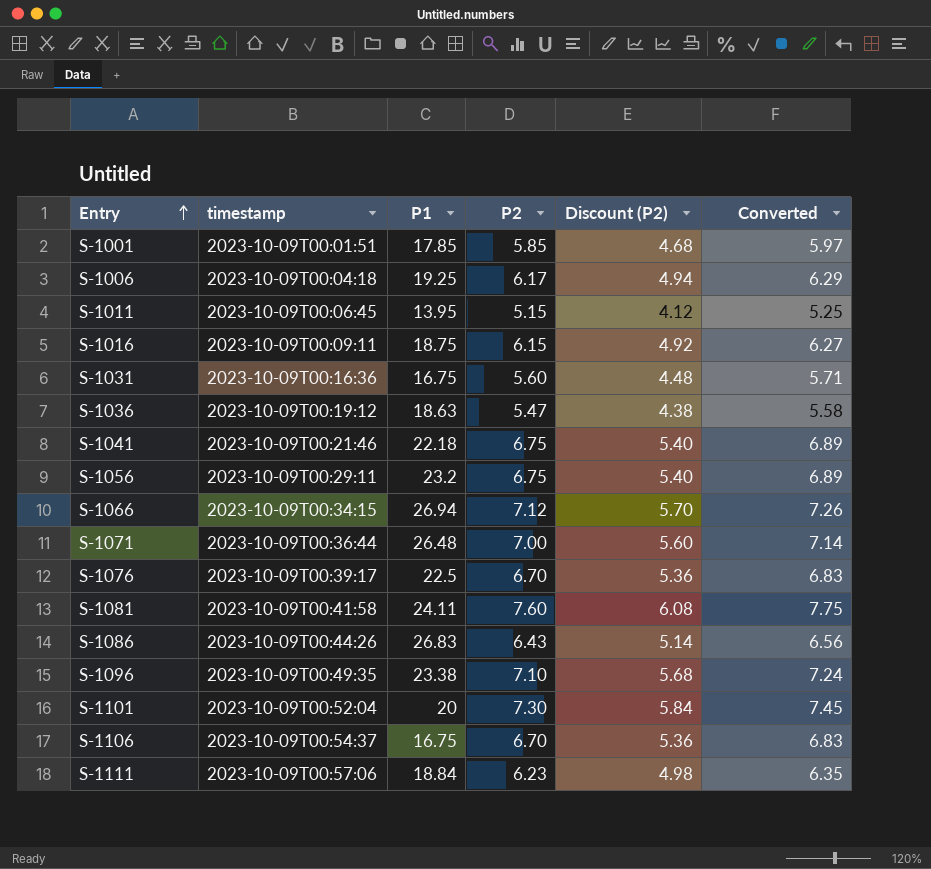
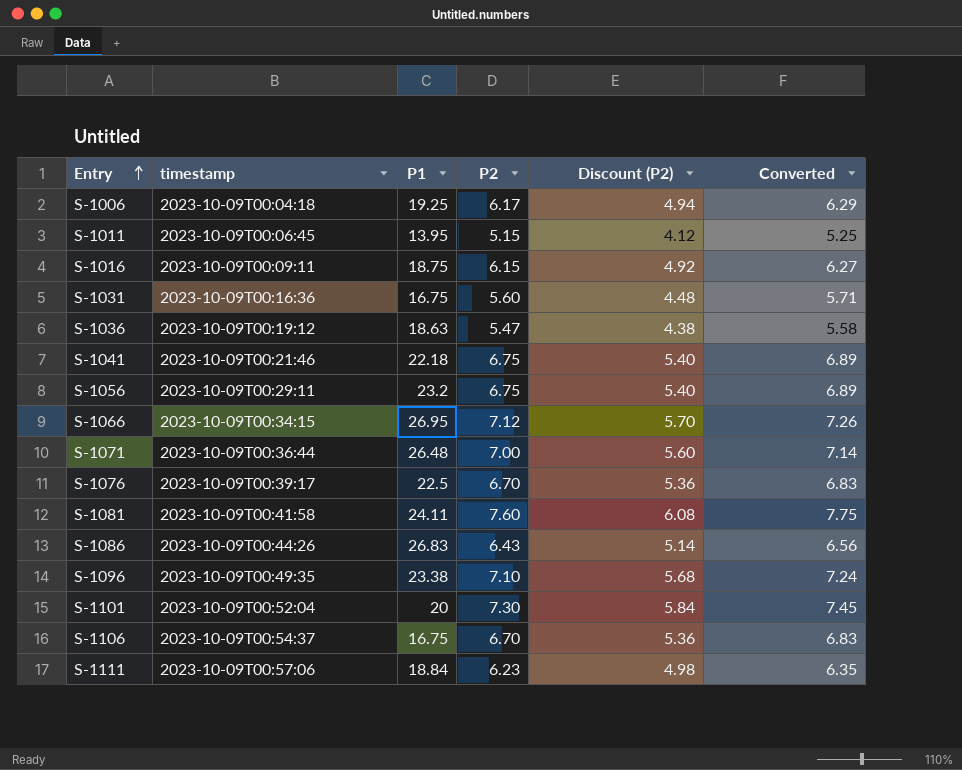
row S-1001: 2023-10-09T00:01:51 | 17.85 | 5.85 | 4.68 | 5.97 -> none
S-1066 | P1: 26.94 -> 26.95

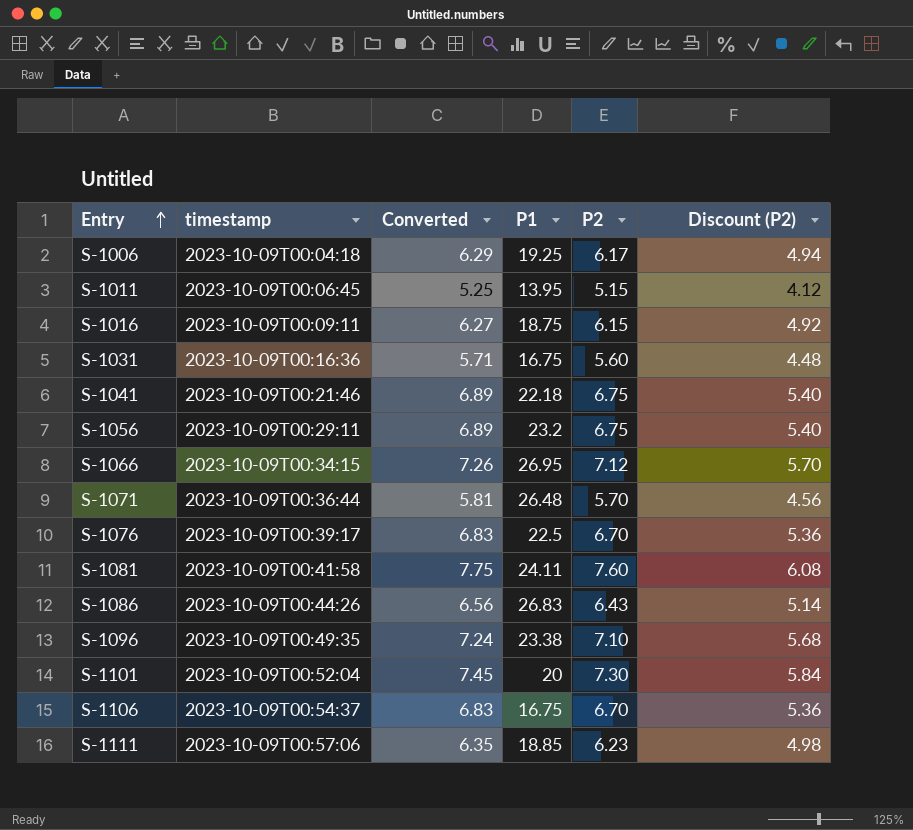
column Converted | position: 6 -> 3
row S-1036: 2023-10-09T00:19:12 | 18.63 | 5.47 | 4.38 | 5.58 -> none
S-1071 | Converted: 7.14 -> 5.81
S-1071 | P2: 7.00 -> 5.70
S-1071 | Discount (P2): 5.60 -> 4.56
S-1111 | P1: 18.84 -> 18.85

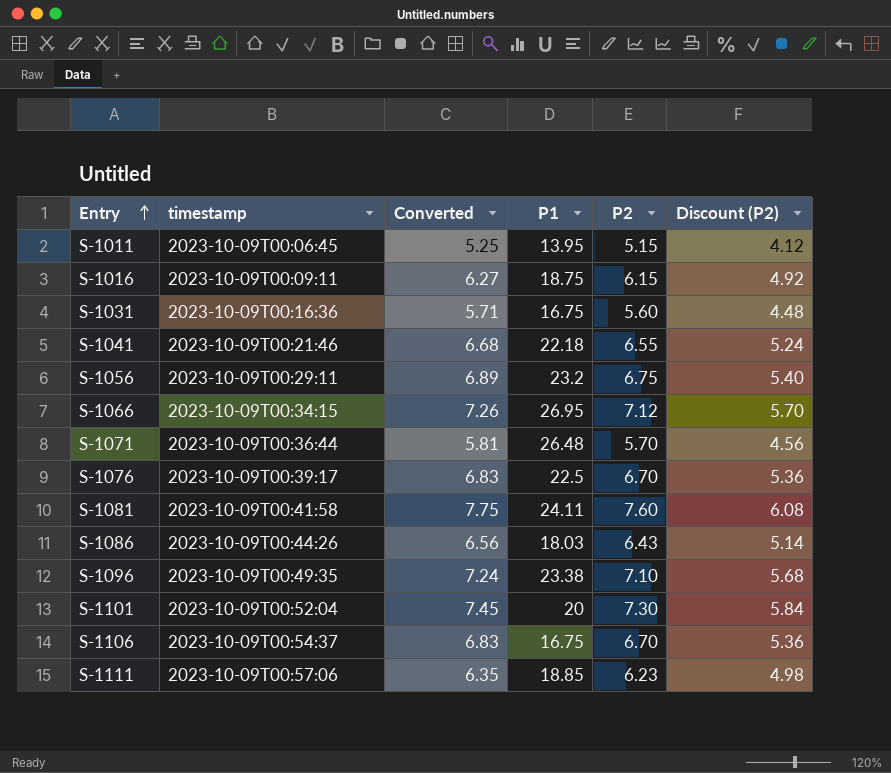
row S-1006: 2023-10-09T00:04:18 | 6.29 | 19.25 | 6.17 | 4.94 -> none
S-1041 | Converted: 6.89 -> 6.68
S-1041 | P2: 6.75 -> 6.55
S-1041 | Discount (P2): 5.40 -> 5.24
S-1086 | P1: 26.83 -> 18.03

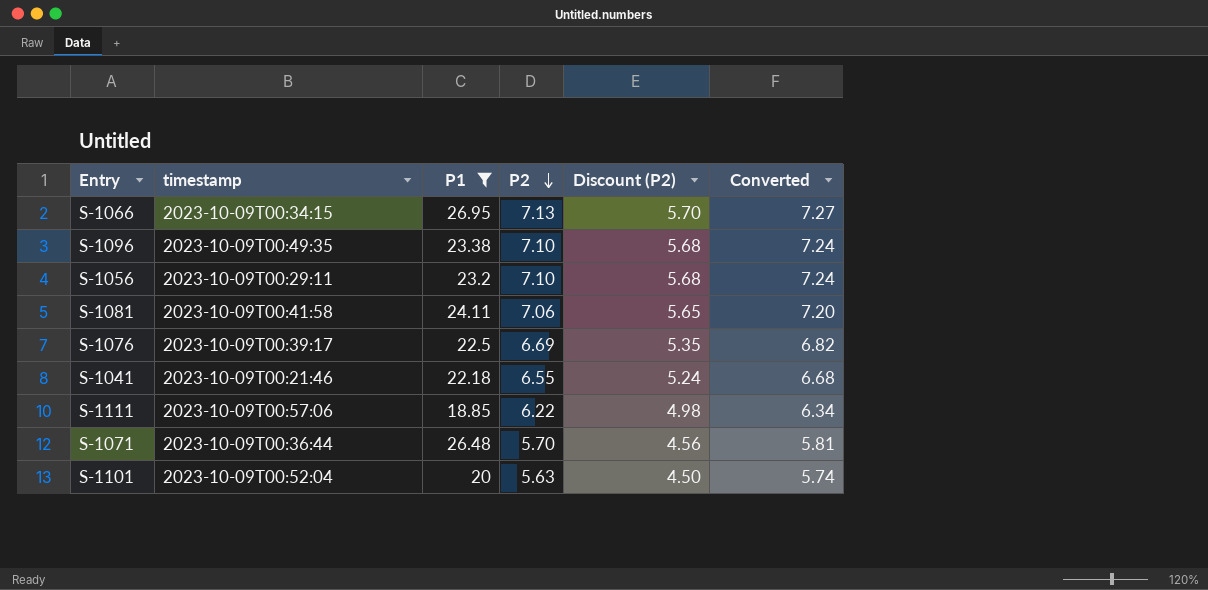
filter: none -> P1 >= 18.85
row order: Entry ascending -> P2 descending
column Converted | position: 3 -> 6
S-1066 | P2: 7.12 -> 7.13
S-1066 | Converted: 7.26 -> 7.27
S-1056 | P2: 6.75 -> 7.10
S-1056 | Discount (P2): 5.40 -> 5.68
S-1056 | Converted: 6.89 -> 7.24
S-1081 | P2: 7.60 -> 7.06
S-1081 | Discount (P2): 6.08 -> 5.65
S-1081 | Converted: 7.75 -> 7.20
S-1076 | P2: 6.70 -> 6.69
S-1076 | Discount (P2): 5.36 -> 5.35
S-1076 | Converted: 6.83 -> 6.82
S-1111 | P2: 6.23 -> 6.22
S-1111 | Converted: 6.35 -> 6.34
S-1101 | P2: 7.30 -> 5.63
S-1101 | Discount (P2): 5.84 -> 4.50
S-1101 | Converted: 7.45 -> 5.74

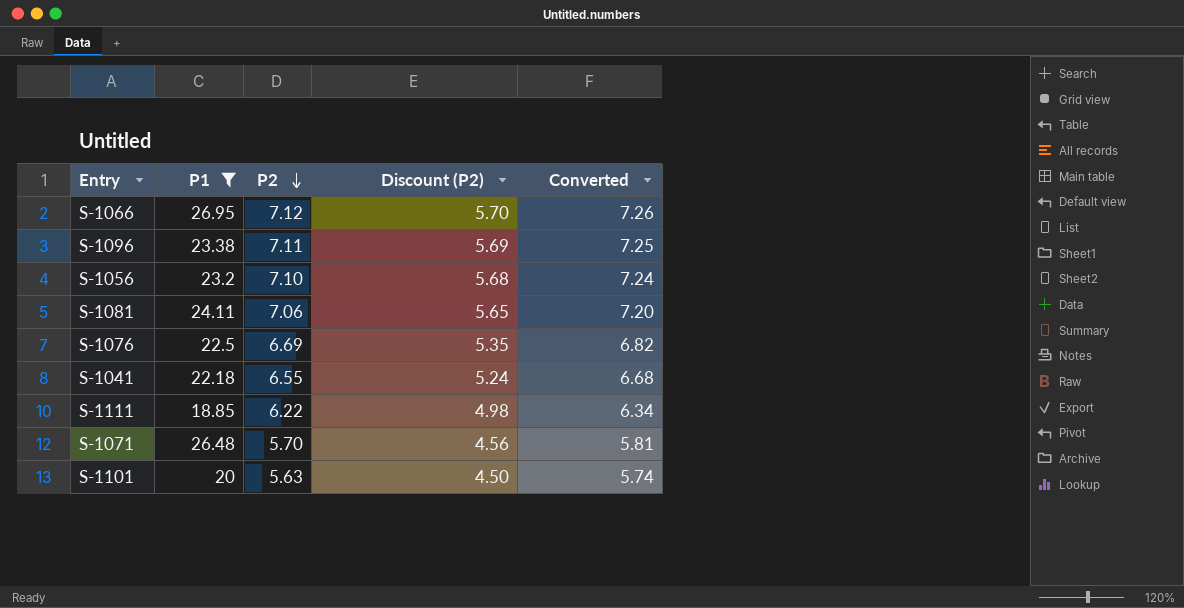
column timestamp | position: 2 -> none
S-1066 | P2: 7.13 -> 7.12
S-1066 | Converted: 7.27 -> 7.26
S-1096 | P2: 7.10 -> 7.11
S-1096 | Discount (P2): 5.68 -> 5.69
S-1096 | Converted: 7.24 -> 7.25

